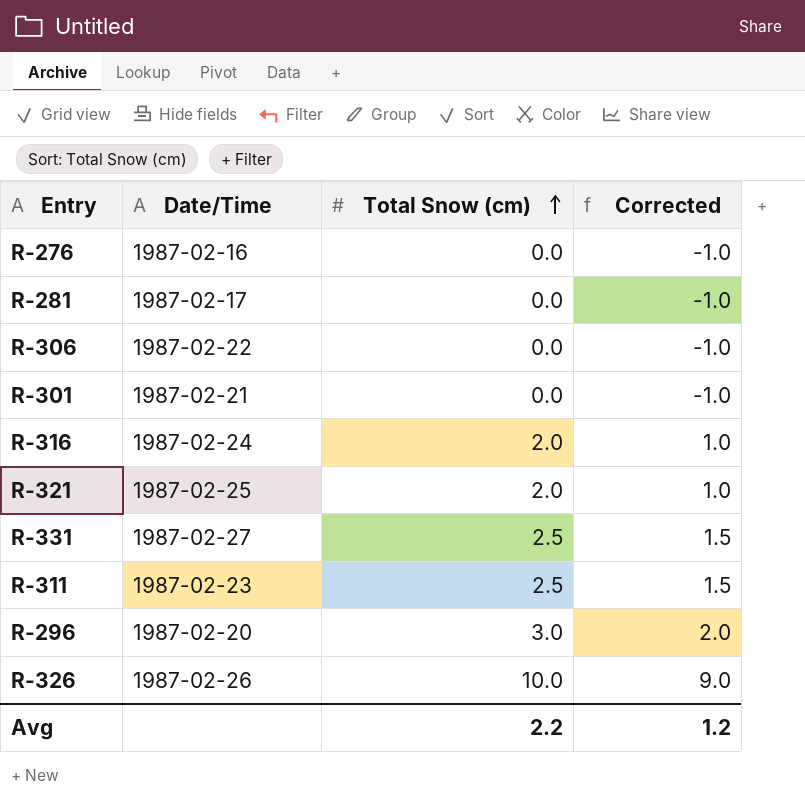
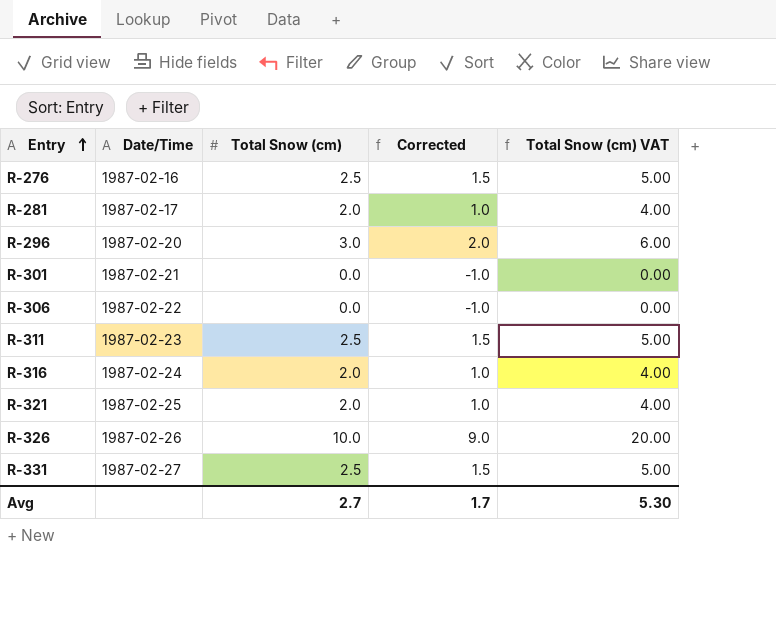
row order: Total Snow (cm) ascending -> Entry ascending
column Total Snow (cm) VAT | formula: none -> [Total Snow (cm)] * 2
R-276 | Total Snow (cm): 0.0 -> 2.5
R-276 | Corrected: -1.0 -> 1.5
R-281 | Total Snow (cm): 0.0 -> 2.0
R-281 | Corrected: -1.0 -> 1.0
Avg | Total Snow (cm): 2.2 -> 2.7
Avg | Corrected: 1.2 -> 1.7

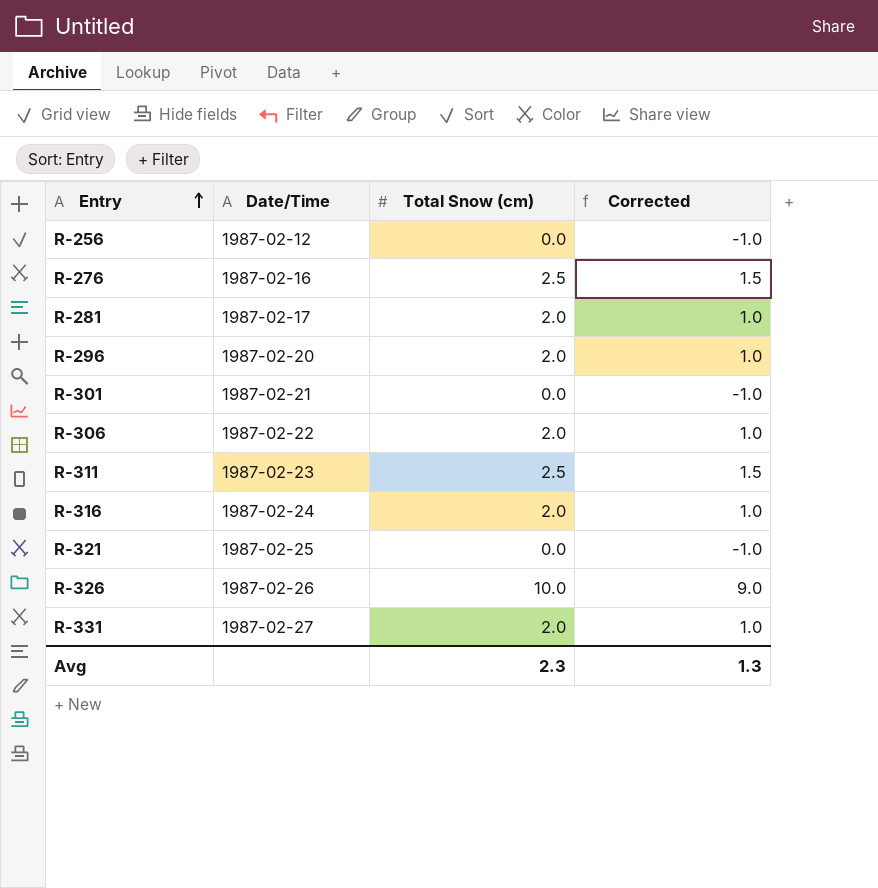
column Total Snow (cm) VAT | formula: [Total Snow (cm)] * 2 -> none
row R-256: none -> 1987-02-12 | 0.0 | -1.0
R-296 | Total Snow (cm): 3.0 -> 2.0
R-296 | Corrected: 2.0 -> 1.0
R-306 | Total Snow (cm): 0.0 -> 2.0
R-306 | Corrected: -1.0 -> 1.0
R-321 | Total Snow (cm): 2.0 -> 0.0
R-321 | Corrected: 1.0 -> -1.0
R-331 | Total Snow (cm): 2.5 -> 2.0
R-331 | Corrected: 1.5 -> 1.0
Avg | Total Snow (cm): 2.7 -> 2.3
Avg | Corrected: 1.7 -> 1.3

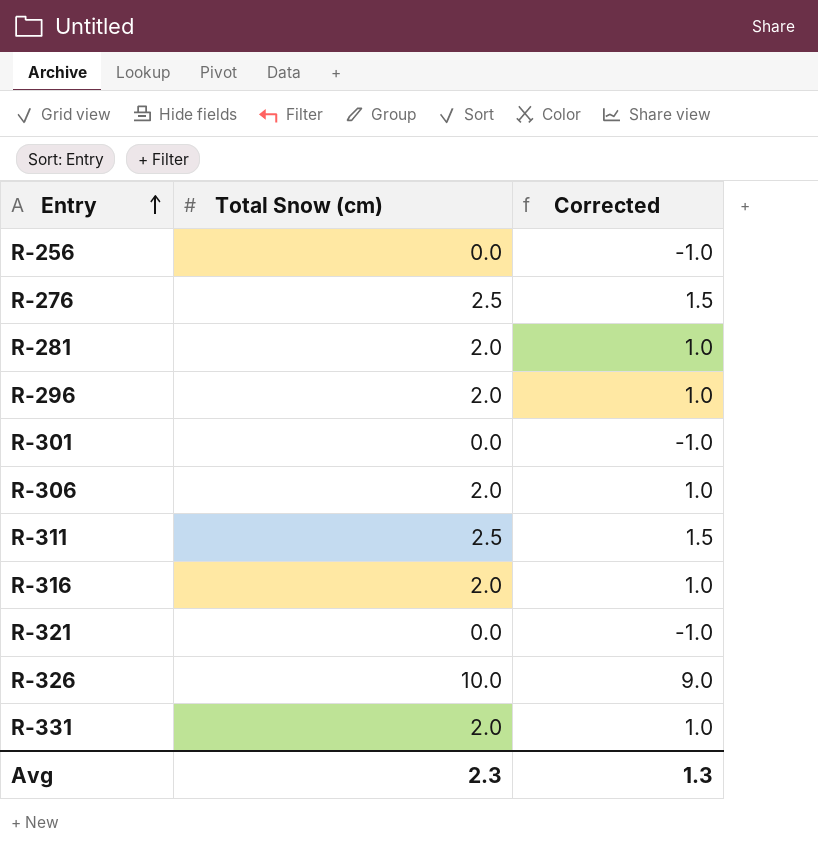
column Date/Time | position: 2 -> none

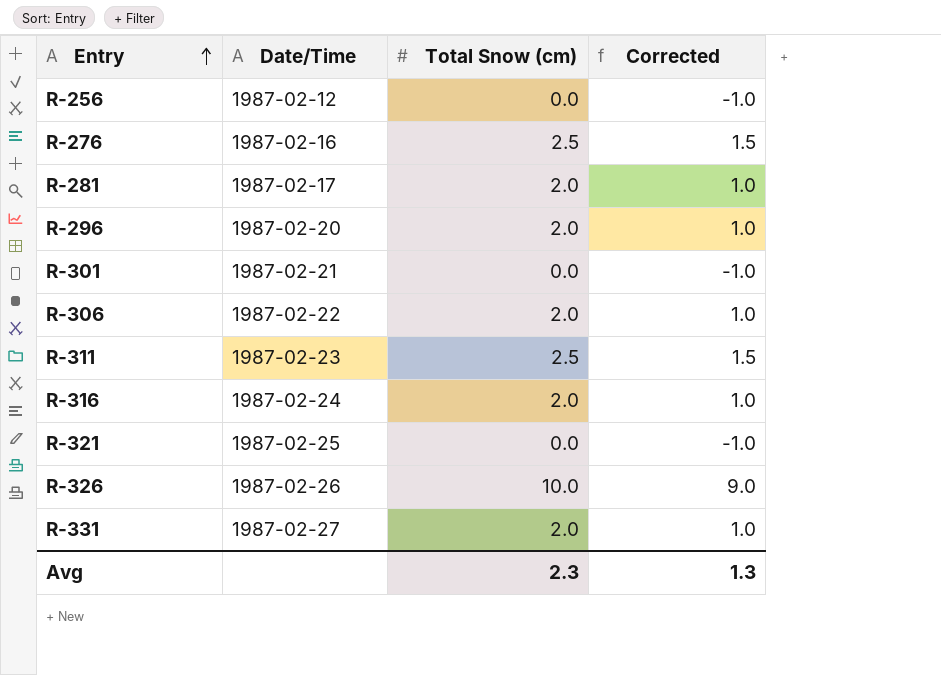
column Date/Time | position: none -> 2

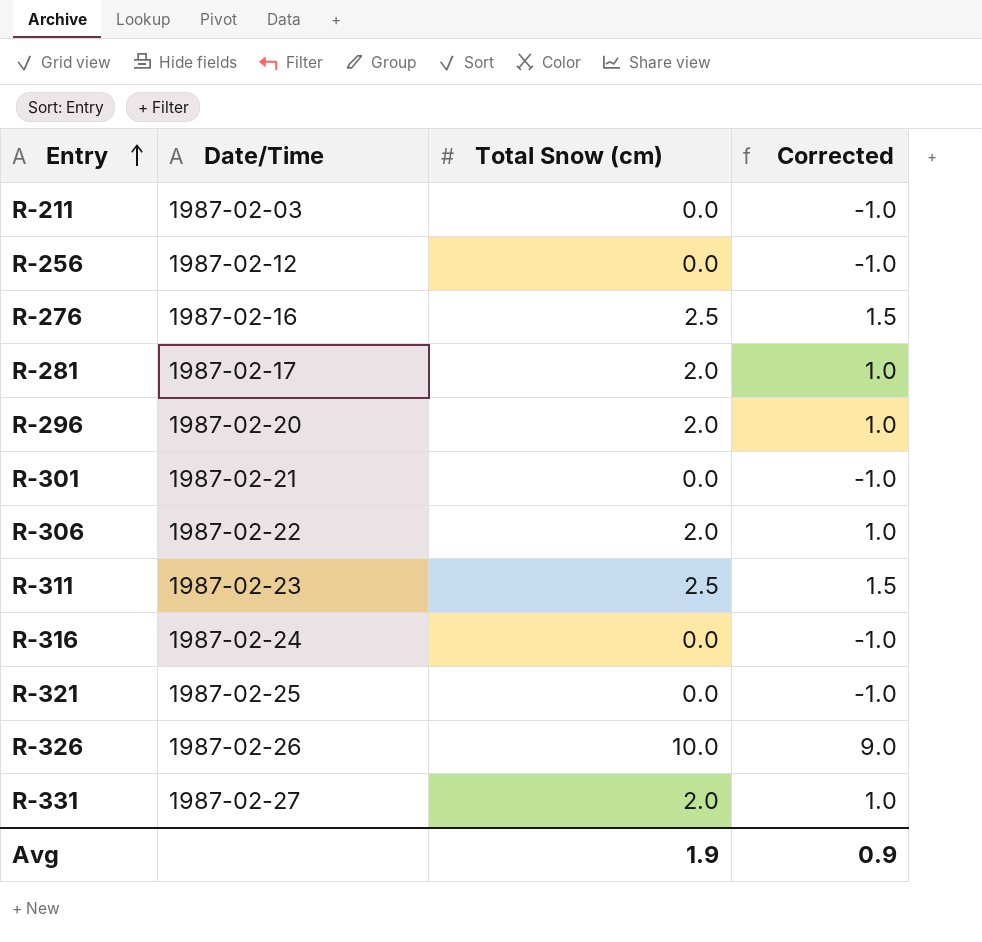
row R-211: none -> 1987-02-03 | 0.0 | -1.0
R-316 | Total Snow (cm): 2.0 -> 0.0
R-316 | Corrected: 1.0 -> -1.0
Avg | Total Snow (cm): 2.3 -> 1.9
Avg | Corrected: 1.3 -> 0.9

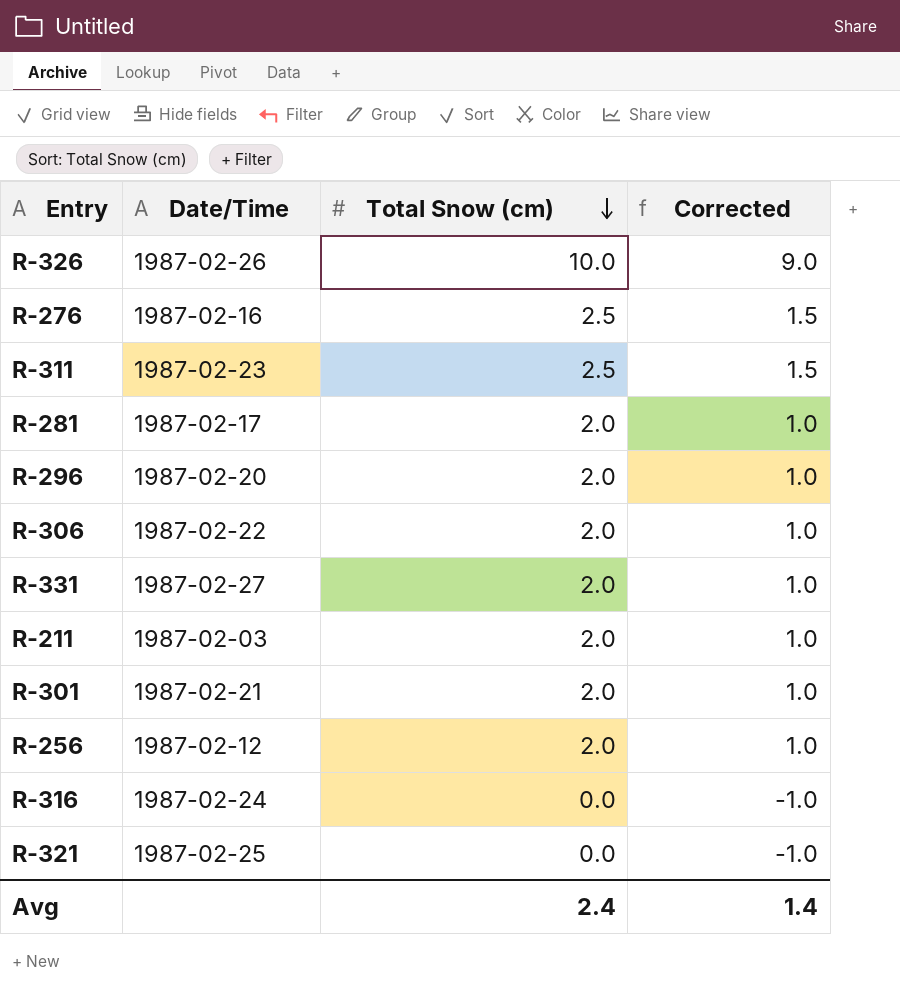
row order: Entry ascending -> Total Snow (cm) descending
R-211 | Total Snow (cm): 0.0 -> 2.0
R-211 | Corrected: -1.0 -> 1.0
R-301 | Total Snow (cm): 0.0 -> 2.0
R-301 | Corrected: -1.0 -> 1.0
R-256 | Total Snow (cm): 0.0 -> 2.0
R-256 | Corrected: -1.0 -> 1.0
Avg | Total Snow (cm): 1.9 -> 2.4
Avg | Corrected: 0.9 -> 1.4

